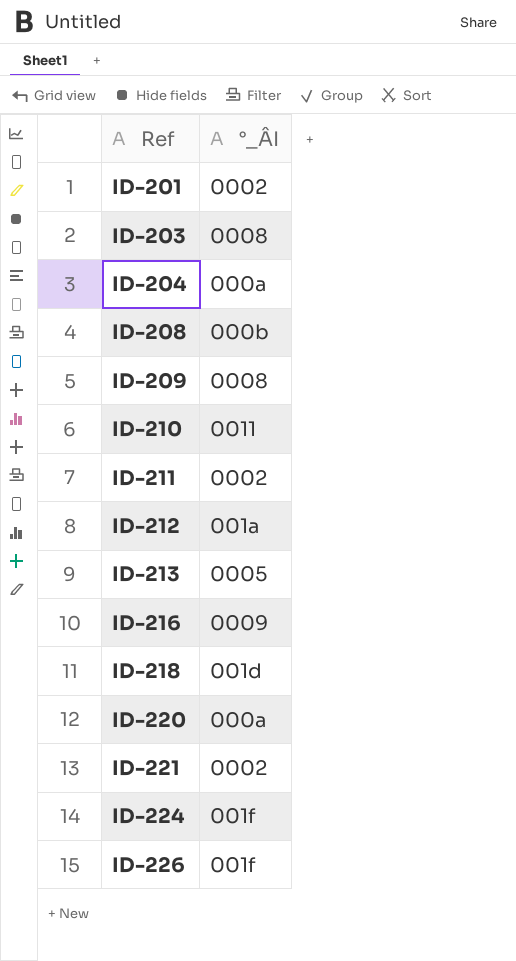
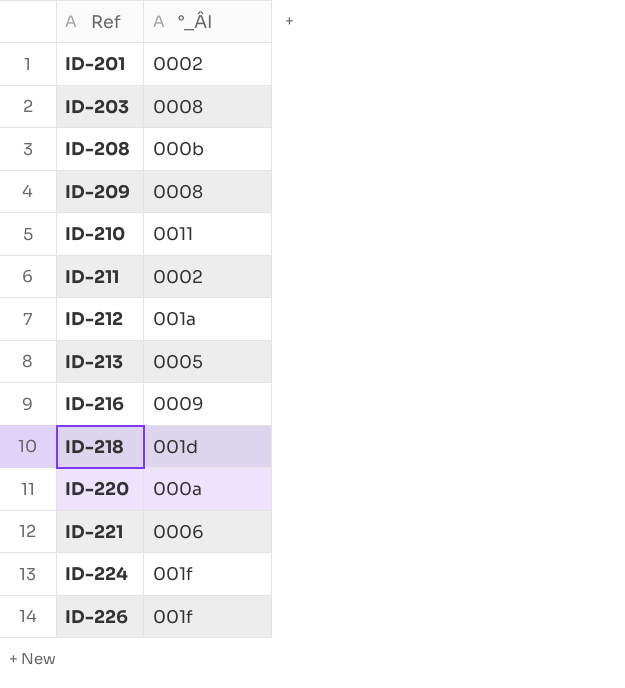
row ID-204: 000a -> none
ID-221 | °_ÂI: 0002 -> 0006

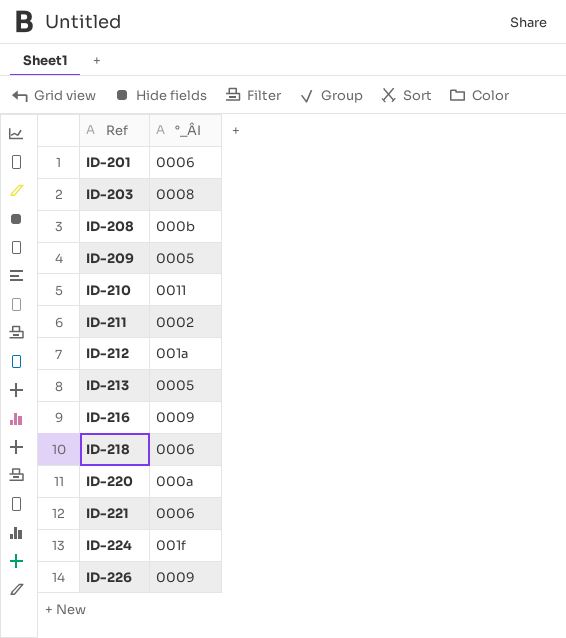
ID-201 | °_ÂI: 0002 -> 0006
ID-209 | °_ÂI: 0008 -> 0005
ID-218 | °_ÂI: 001d -> 0006
ID-226 | °_ÂI: 001f -> 0009

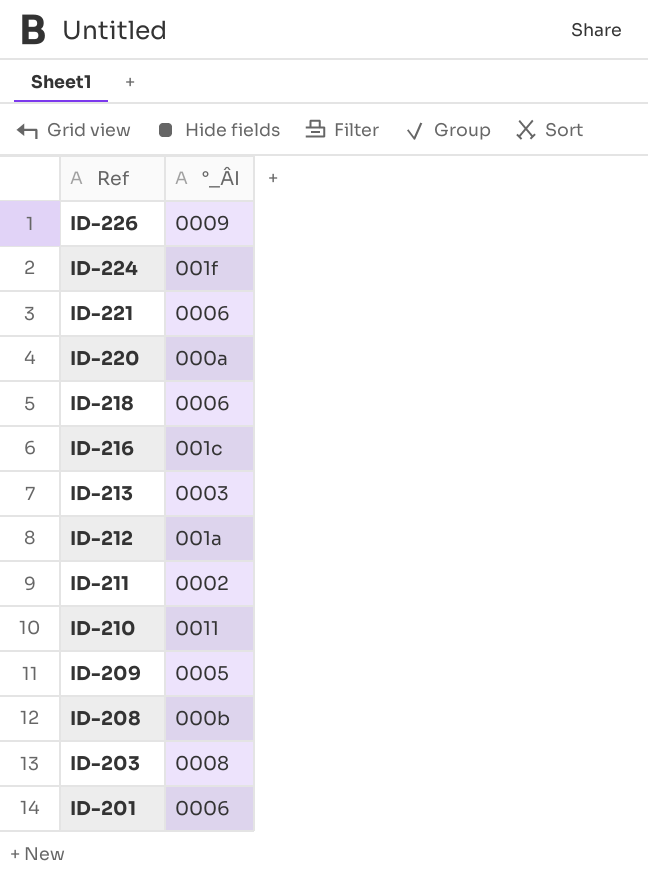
row order: Ref ascending -> Ref descending
ID-216 | °_ÂI: 0009 -> 001c
ID-213 | °_ÂI: 0005 -> 0003

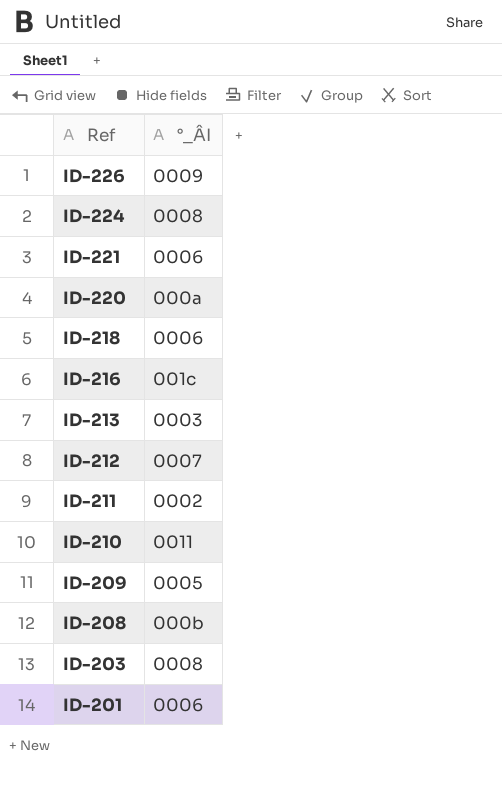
ID-224 | °_ÂI: 001f -> 0008
ID-212 | °_ÂI: 001a -> 0007

